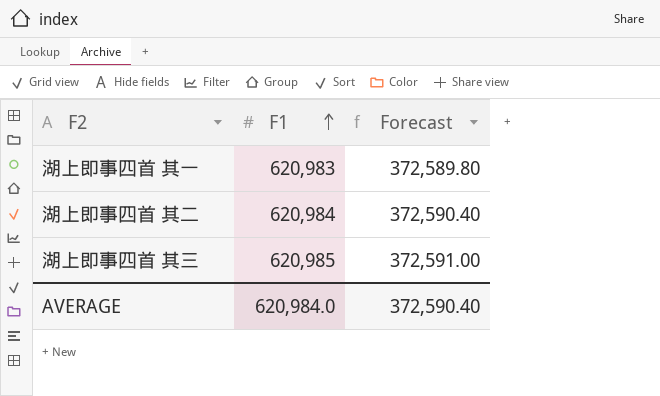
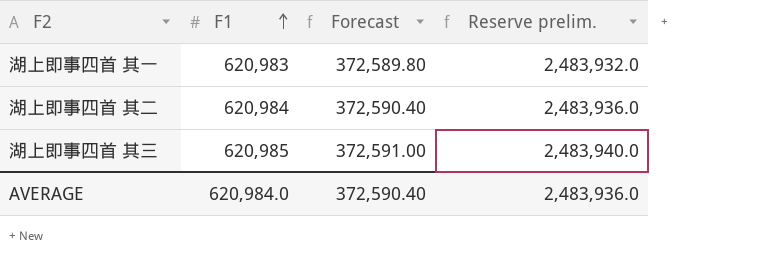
column Reserve prelim. | formula: none -> [F1] * 4

